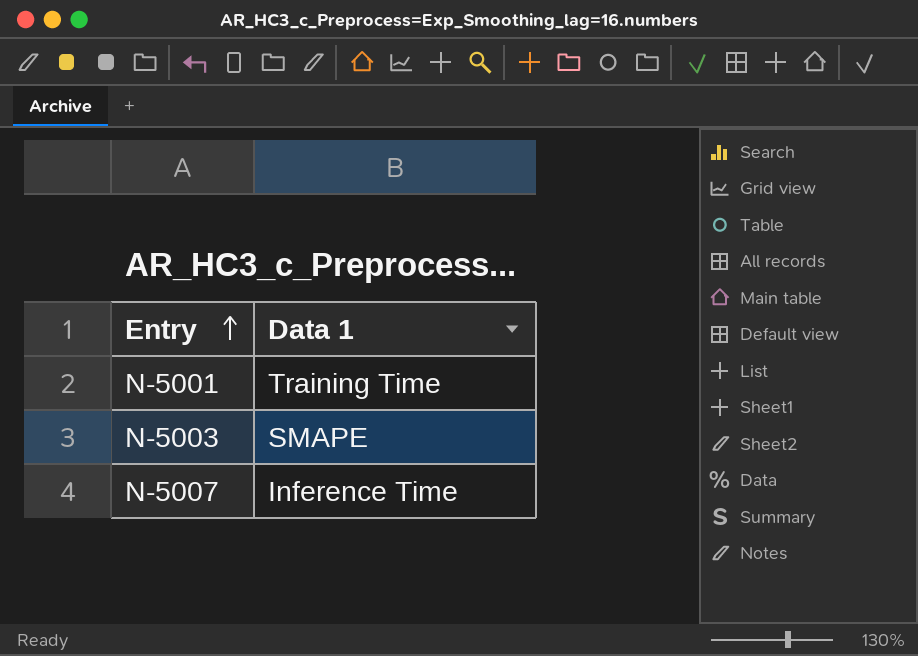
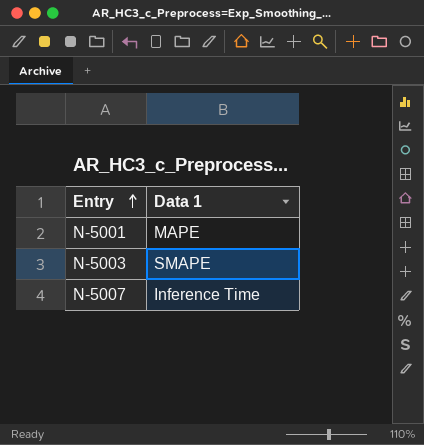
N-5001 | Data 1: Training Time -> MAPE

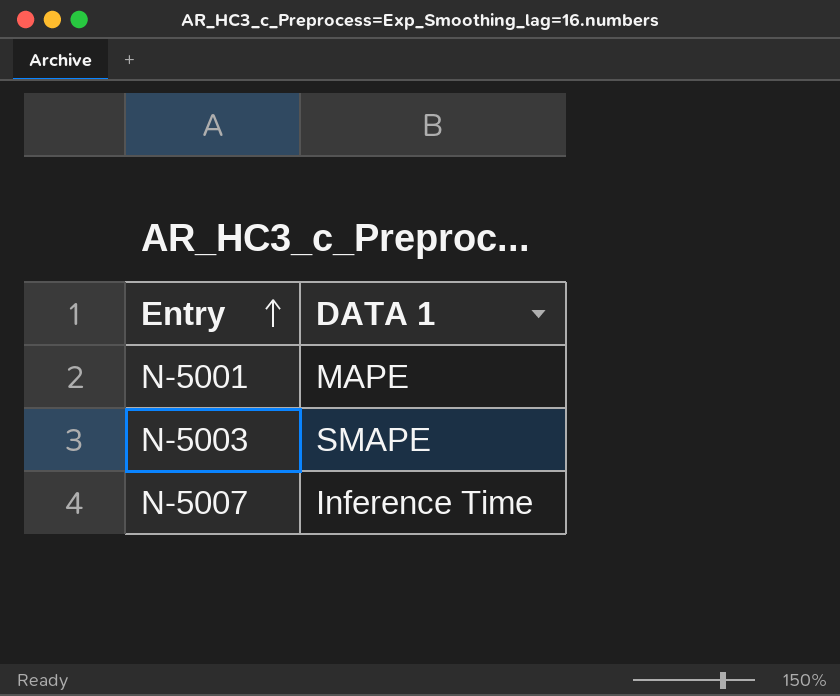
column name: Data 1 -> DATA 1

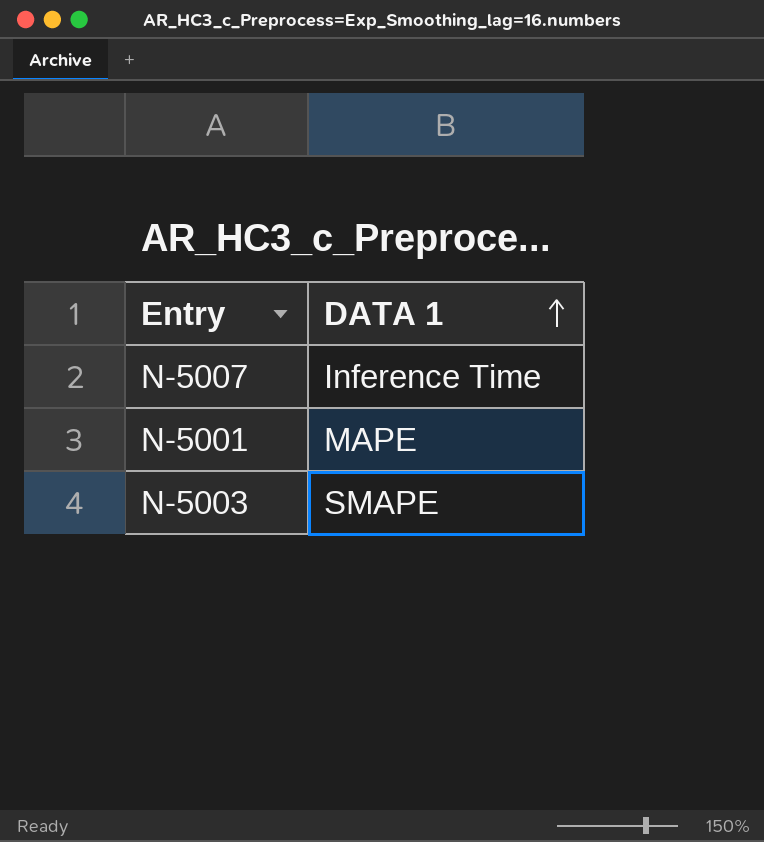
row order: Entry ascending -> DATA 1 ascending

